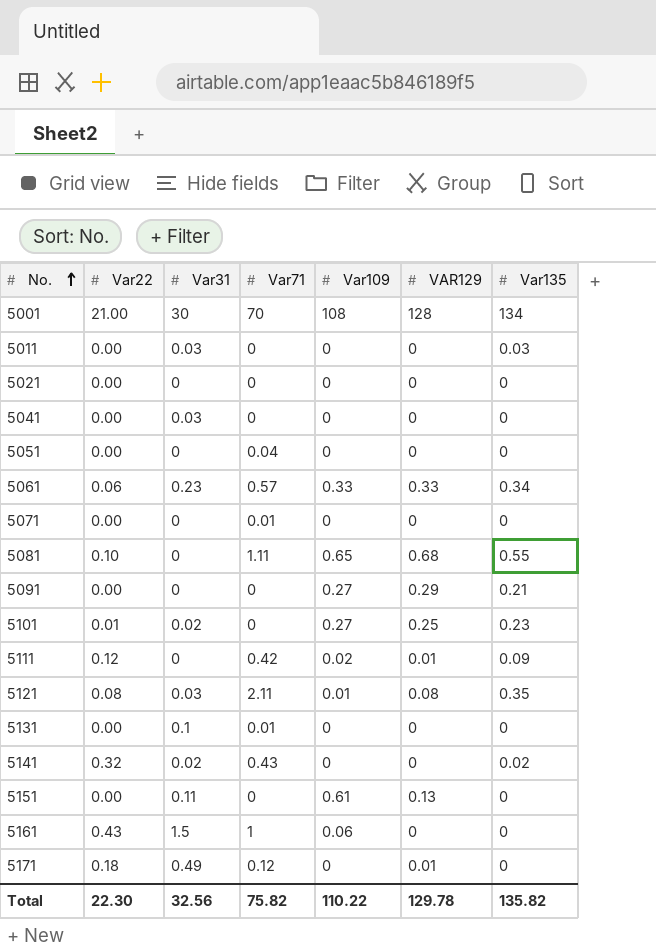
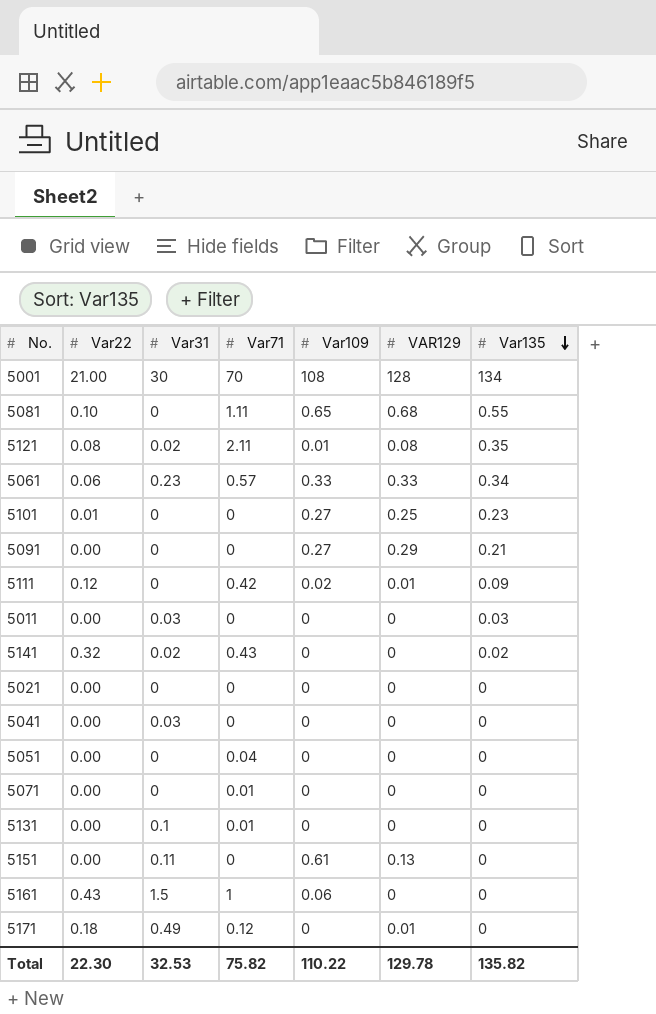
row order: No. ascending -> Var135 descending
5121 | Var31: 0.03 -> 0.02
5101 | Var31: 0.02 -> 0
Total | Var31: 32.56 -> 32.53

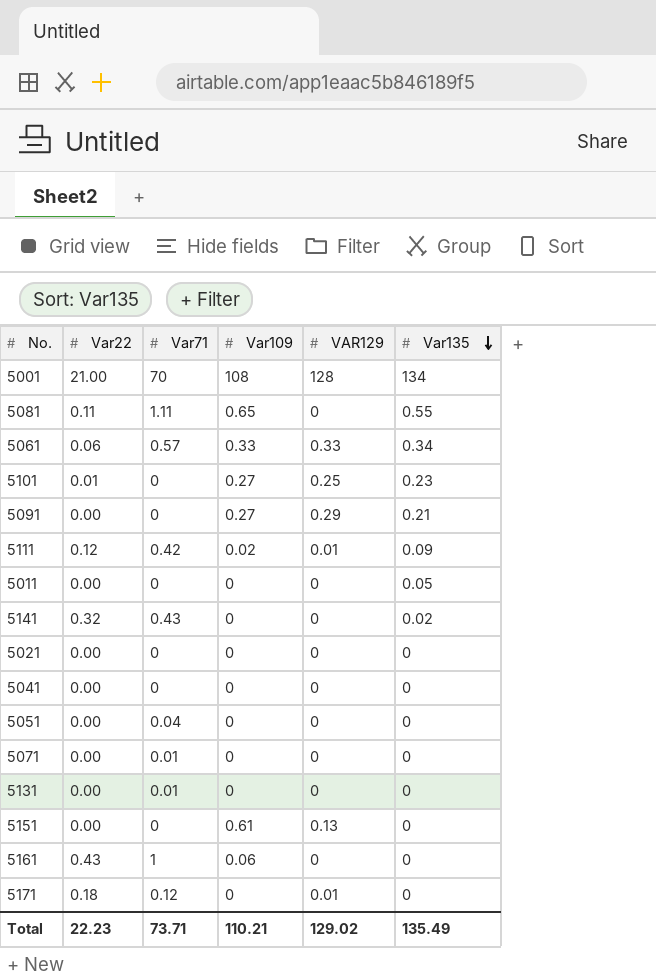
column Var31 | position: 3 -> none
row 5121: 0.08 | 0.02 | 2.11 | 0.01 | 0.08 | 0.35 -> none
5081 | Var22: 0.10 -> 0.11
5081 | VAR129: 0.68 -> 0
5011 | Var135: 0.03 -> 0.05
Total | Var22: 22.30 -> 22.23
Total | Var71: 75.82 -> 73.71
Total | Var109: 110.22 -> 110.21
Total | VAR129: 129.78 -> 129.02
Total | Var135: 135.82 -> 135.49

